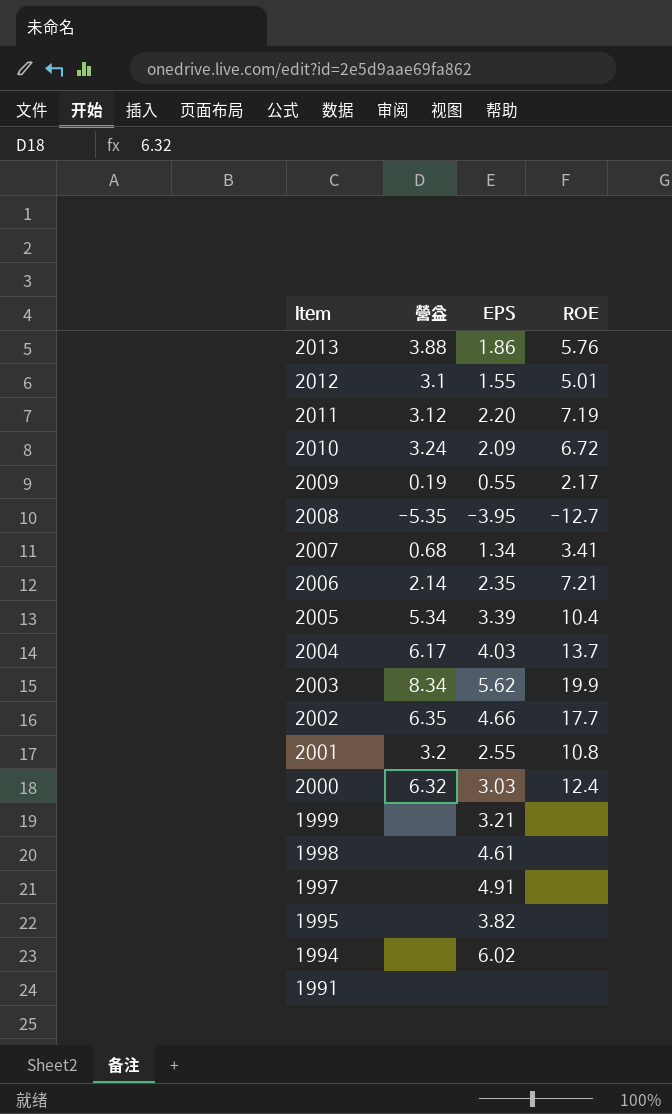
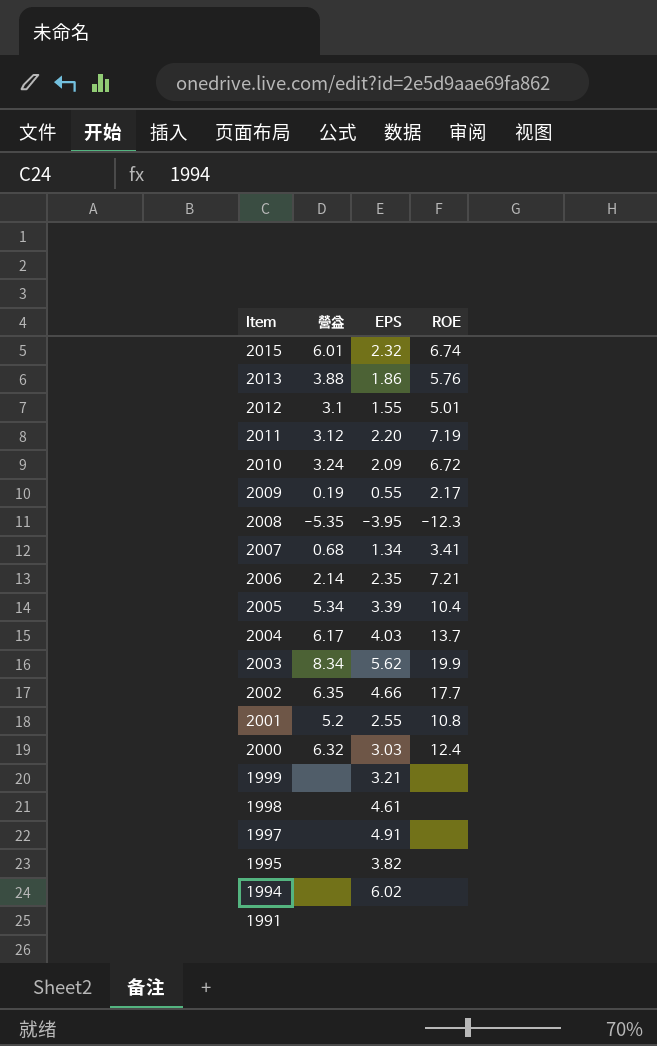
row 2015: none -> 6.01 | 2.32 | 6.74
2008 | ROE: -12.7 -> -12.3
2001 | 營益: 3.2 -> 5.2

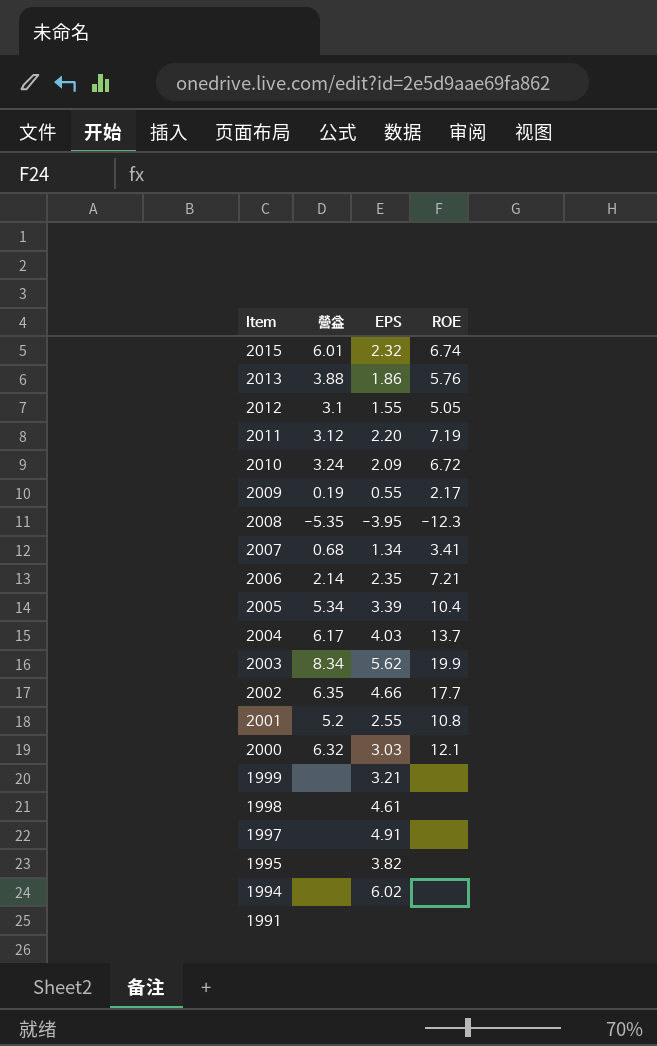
2012 | ROE: 5.01 -> 5.05
2000 | ROE: 12.4 -> 12.1

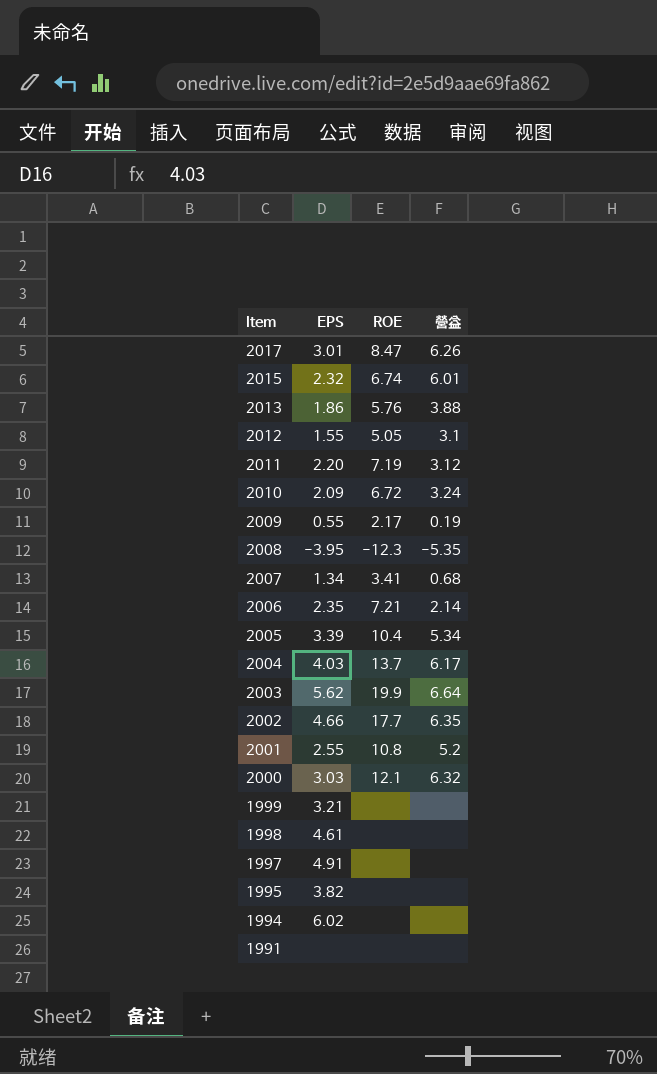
column 營益 | position: 2 -> 4
row 2017: none -> 3.01 | 8.47 | 6.26
2003 | 營益: 8.34 -> 6.64

